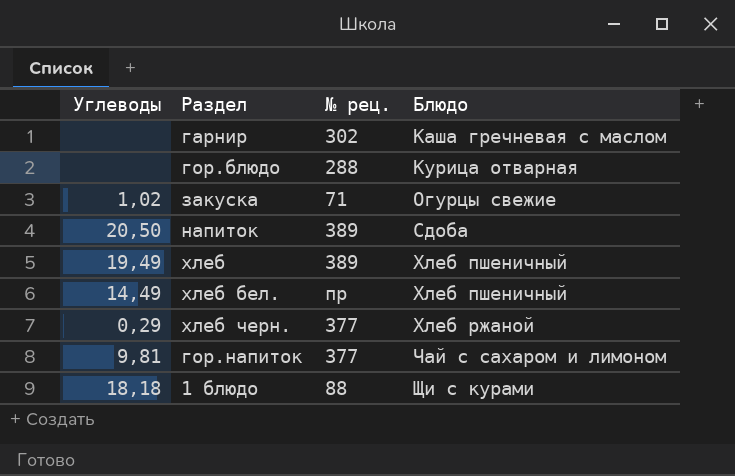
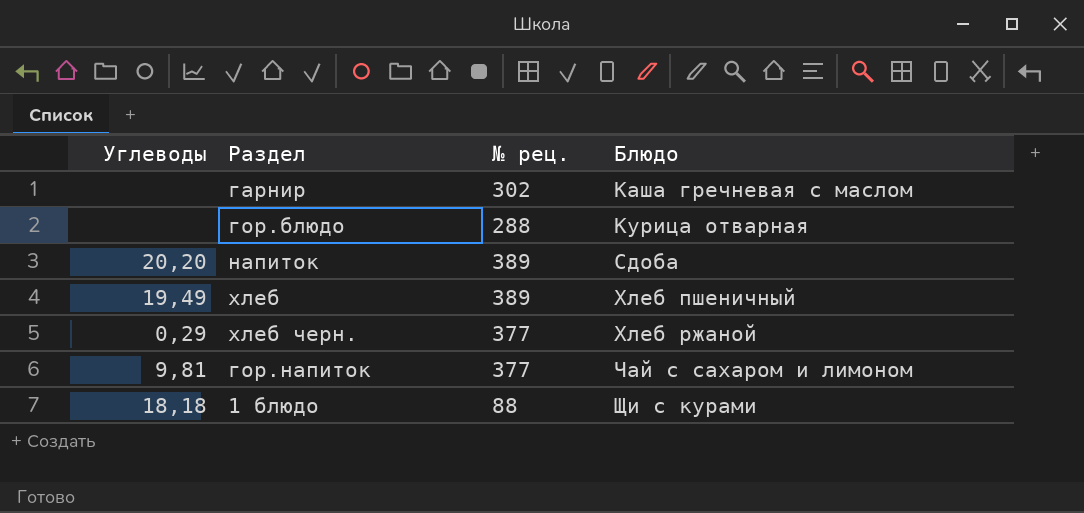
row закуска: 1,02 | 71 | Огурцы свежие -> none
row хлеб бел.: 14,49 | пр | Хлеб пшеничный -> none
напиток | Углеводы: 20,50 -> 20,20

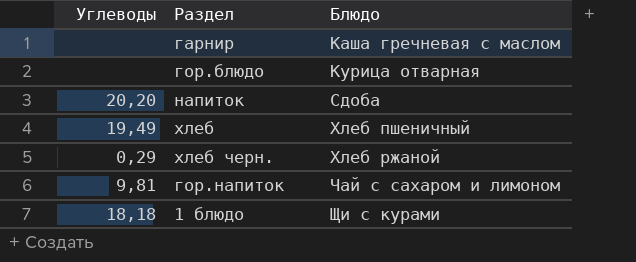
column № рец. | position: 3 -> none

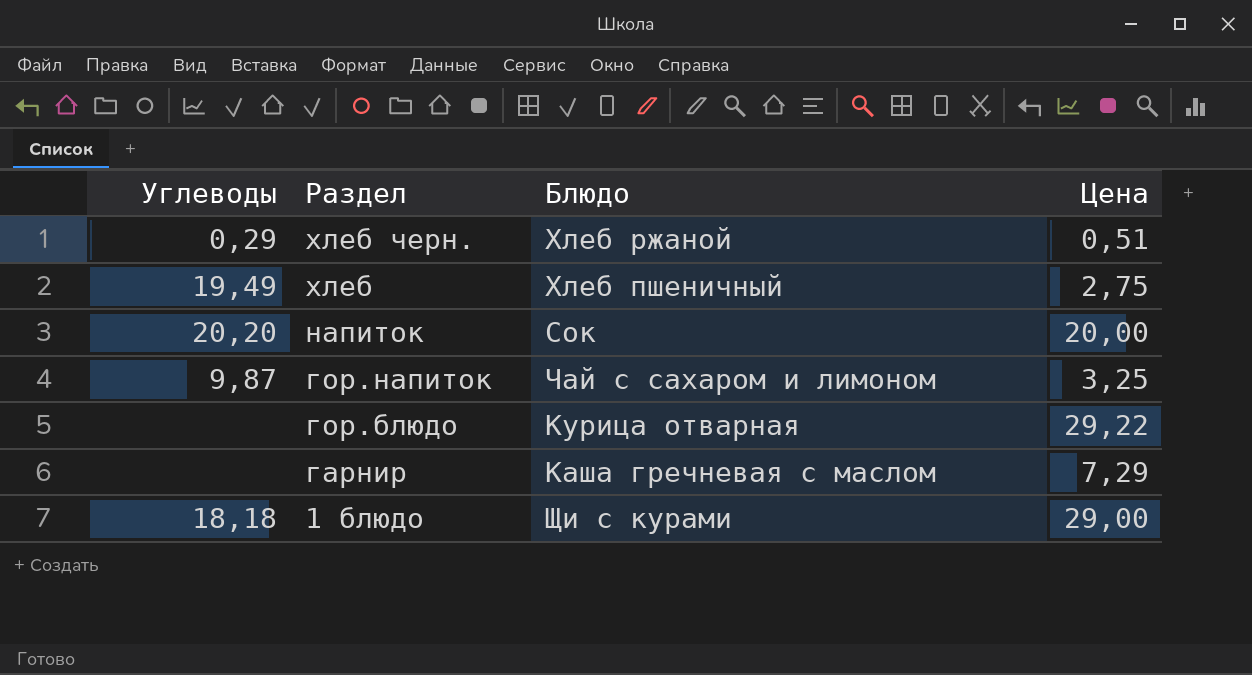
row order: Блюдо ascending -> Раздел descending
column Цена | position: none -> 4
напиток | Блюдо: Сдоба -> Сок
гор.напиток | Углеводы: 9,81 -> 9,87

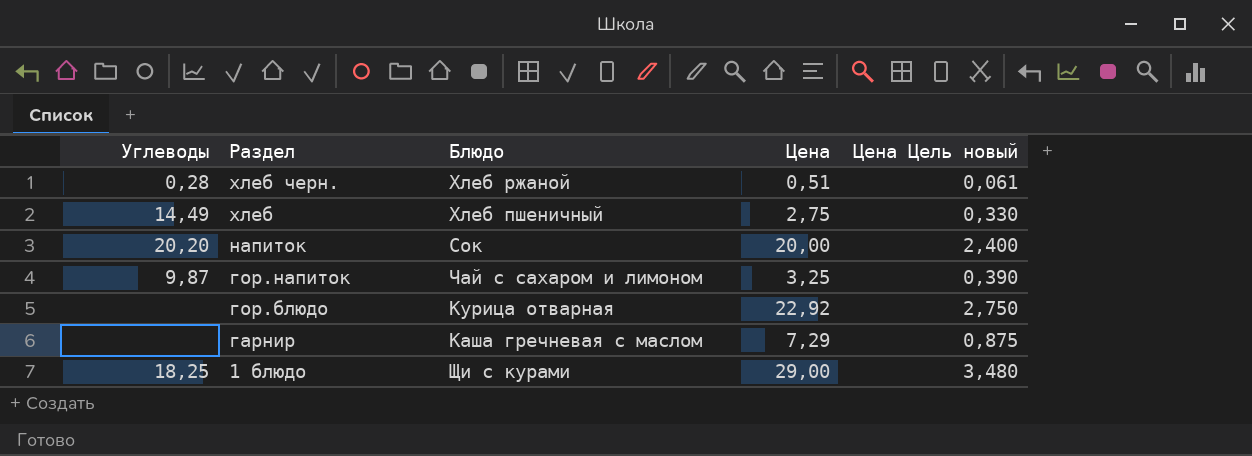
column Цена Цель новый | formula: none -> [Цена] * 0,12
хлеб черн. | Углеводы: 0,29 -> 0,28
хлеб | Углеводы: 19,49 -> 14,49
гор.блюдо | Цена: 29,22 -> 22,92
1 блюдо | Углеводы: 18,18 -> 18,25

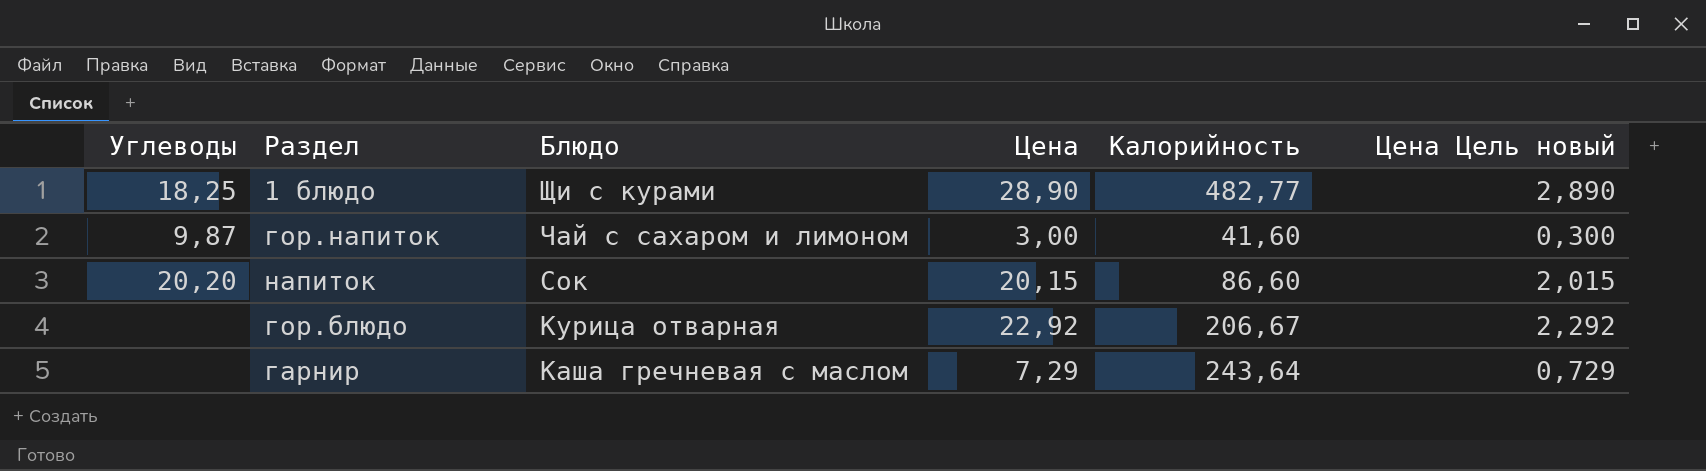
row order: Раздел descending -> Блюдо descending
column Калорийность | position: none -> 5
column Цена Цель новый | formula: [Цена] * 0,12 -> [Цена] * 0,1
row хлеб черн.: 0,28 | Хлеб ржаной | 0,51 | 0,061 -> none
row хлеб: 14,49 | Хлеб пшеничный | 2,75 | 0,330 -> none
1 блюдо | Цена: 29,00 -> 28,90
гор.напиток | Цена: 3,25 -> 3,00
напиток | Цена: 20,00 -> 20,15

